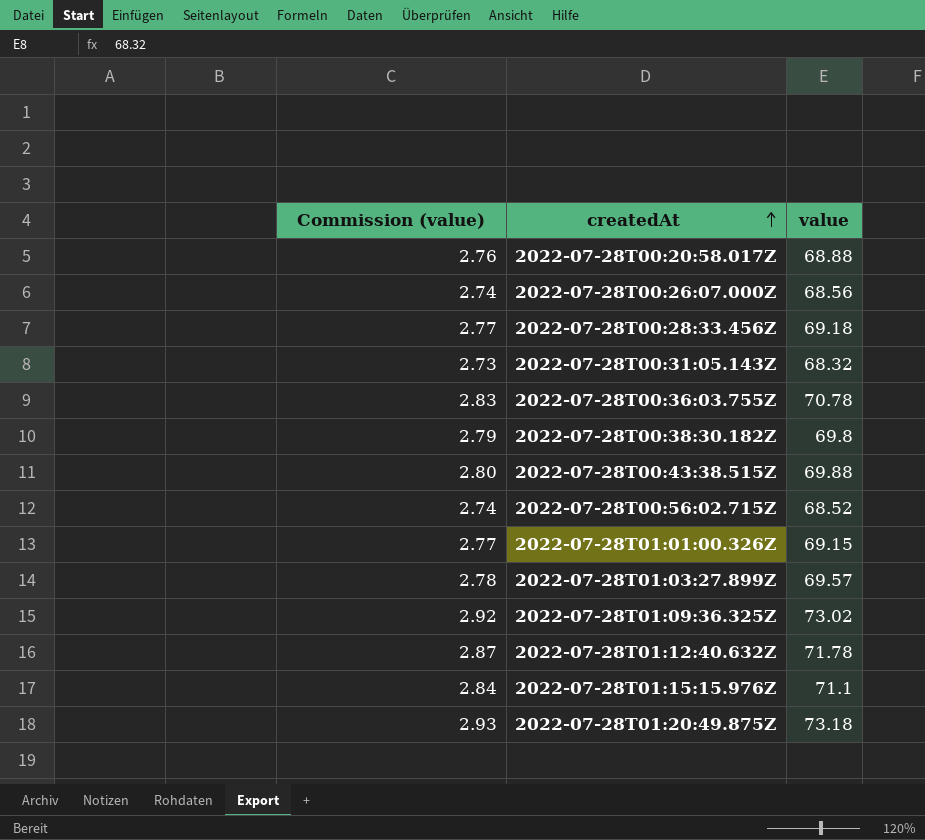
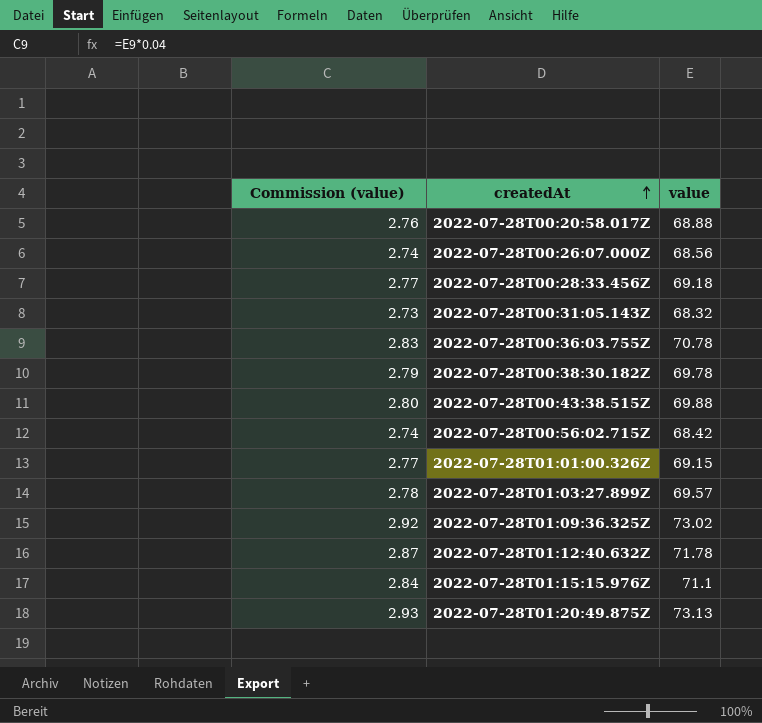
2022-07-28T00:38:30.182Z | value: 69.8 -> 69.78
2022-07-28T00:56:02.715Z | value: 68.52 -> 68.42
2022-07-28T01:20:49.875Z | value: 73.18 -> 73.13

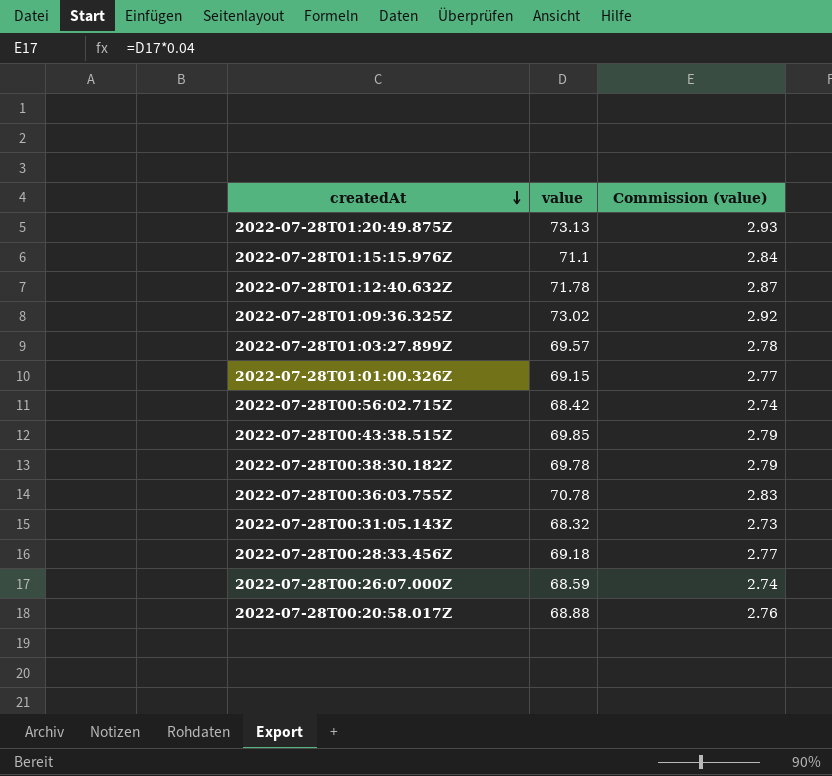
row order: createdAt ascending -> createdAt descending
column Commission (value) | position: 1 -> 3
2022-07-28T00:43:38.515Z | value: 69.88 -> 69.85
2022-07-28T00:43:38.515Z | Commission (value): 2.80 -> 2.79
2022-07-28T00:26:07.000Z | value: 68.56 -> 68.59

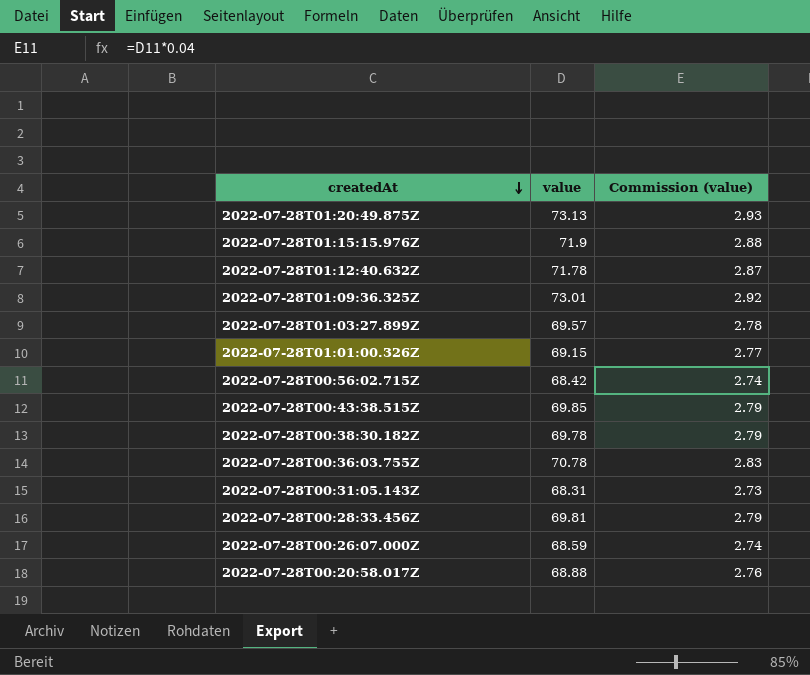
2022-07-28T01:15:15.976Z | value: 71.1 -> 71.9
2022-07-28T01:15:15.976Z | Commission (value): 2.84 -> 2.88
2022-07-28T01:09:36.325Z | value: 73.02 -> 73.01
2022-07-28T00:31:05.143Z | value: 68.32 -> 68.31
2022-07-28T00:28:33.456Z | value: 69.18 -> 69.81
2022-07-28T00:28:33.456Z | Commission (value): 2.77 -> 2.79

